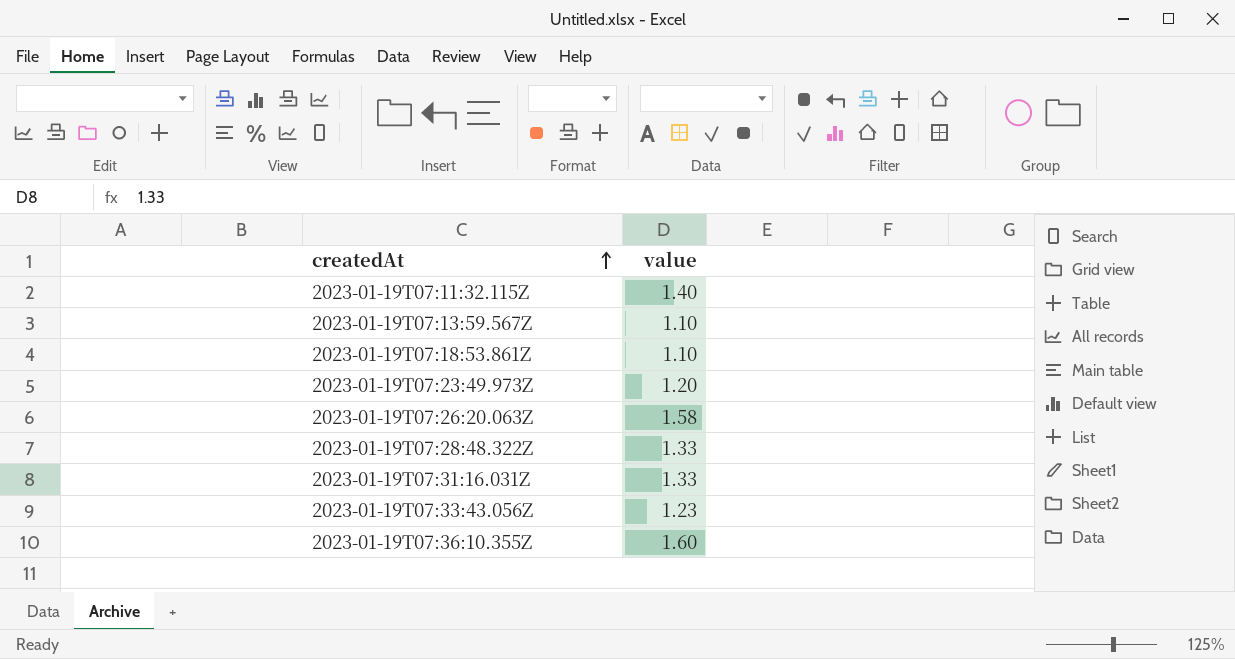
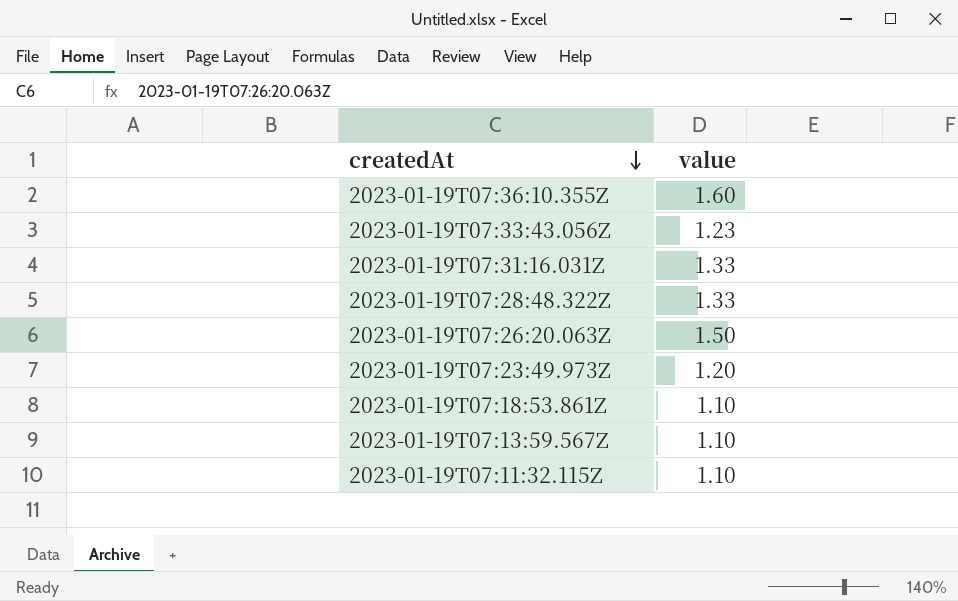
row order: createdAt ascending -> createdAt descending
2023-01-19T07:26:20.063Z | value: 1.58 -> 1.50
2023-01-19T07:11:32.115Z | value: 1.40 -> 1.10

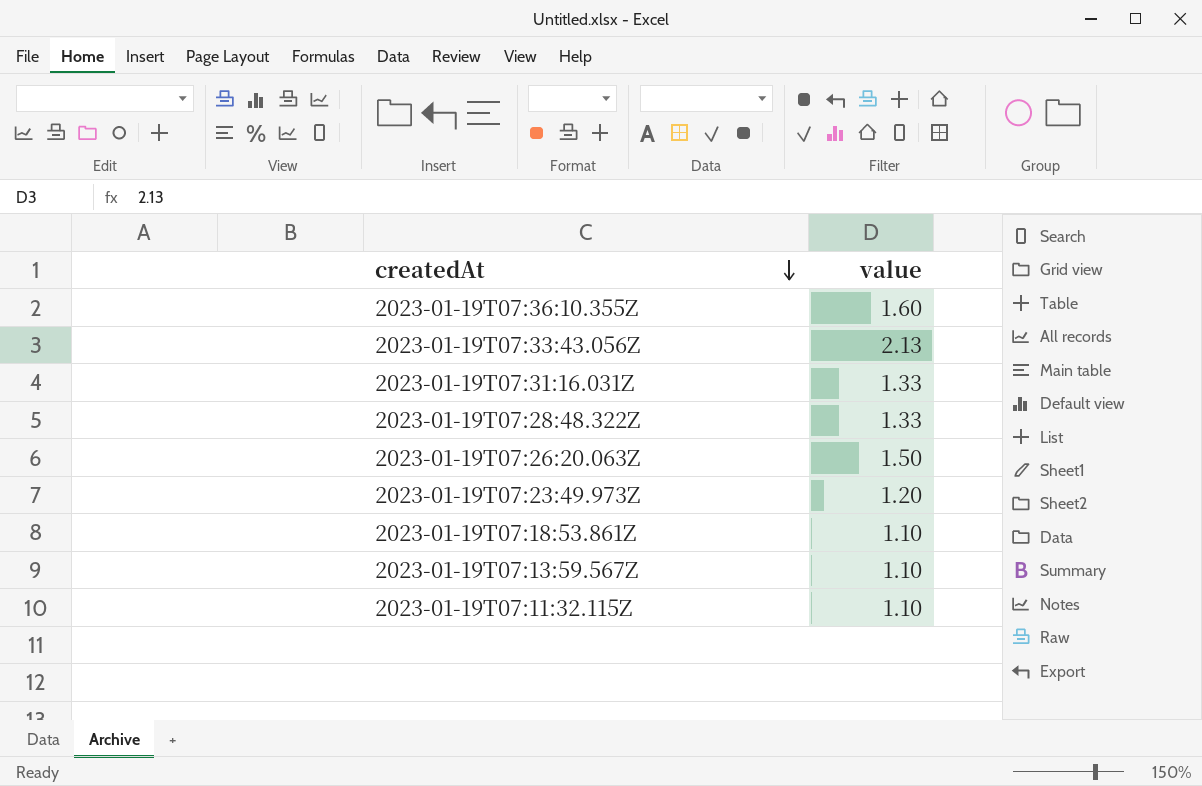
2023-01-19T07:33:43.056Z | value: 1.23 -> 2.13

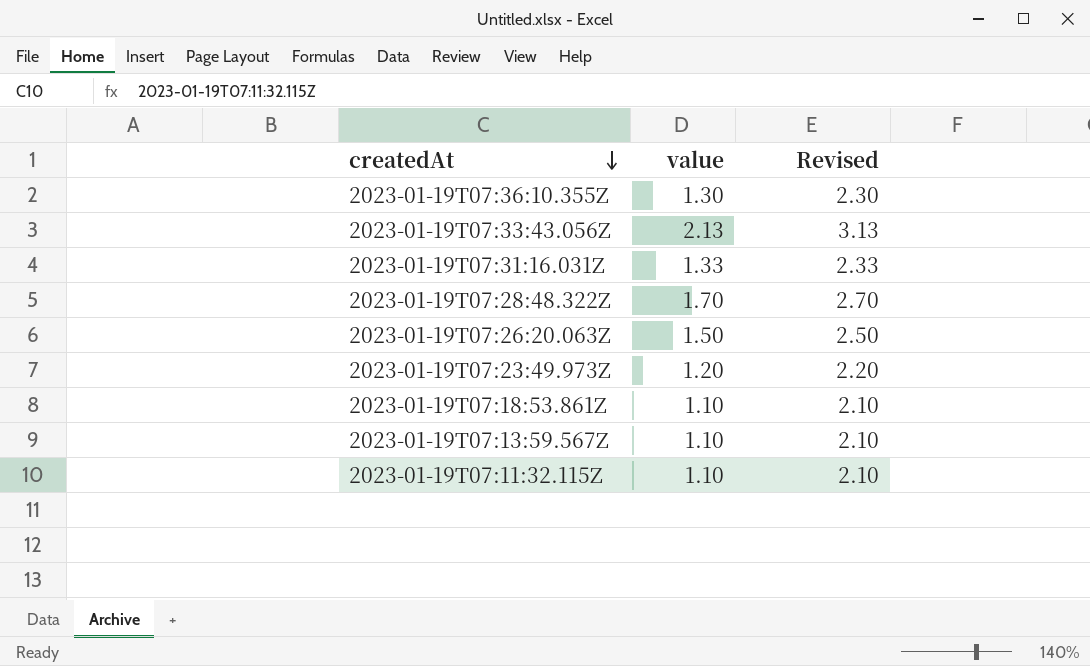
column Revised | formula: none -> [value] + 1
2023-01-19T07:36:10.355Z | value: 1.60 -> 1.30
2023-01-19T07:28:48.322Z | value: 1.33 -> 1.70

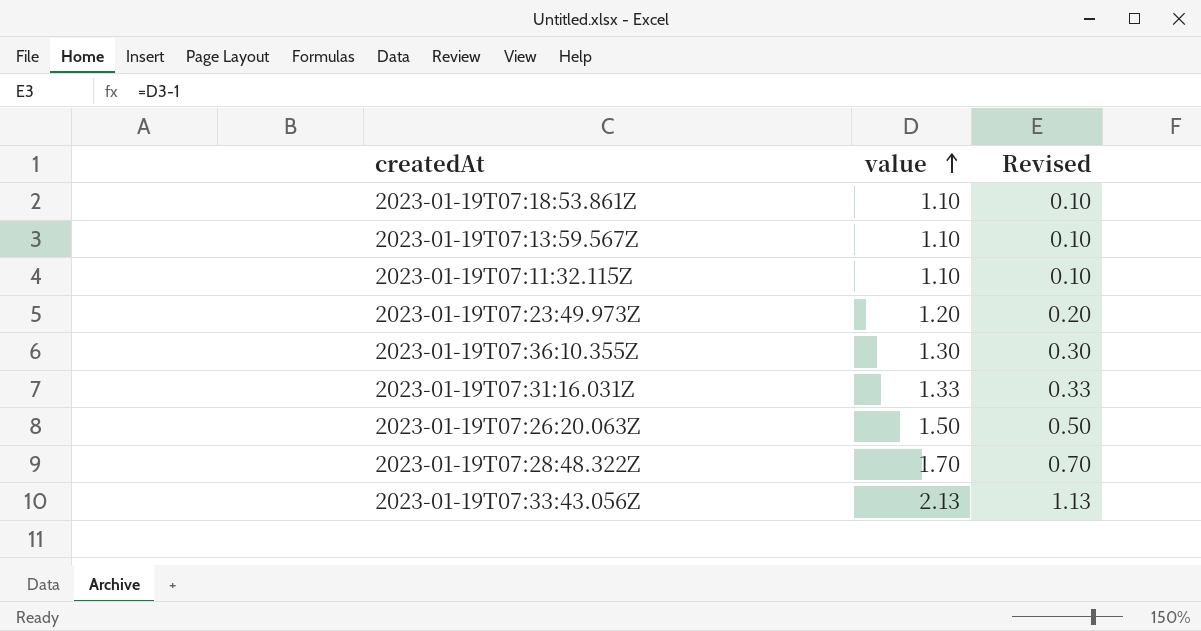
row order: createdAt descending -> value ascending
column Revised | formula: [value] + 1 -> [value] - 1

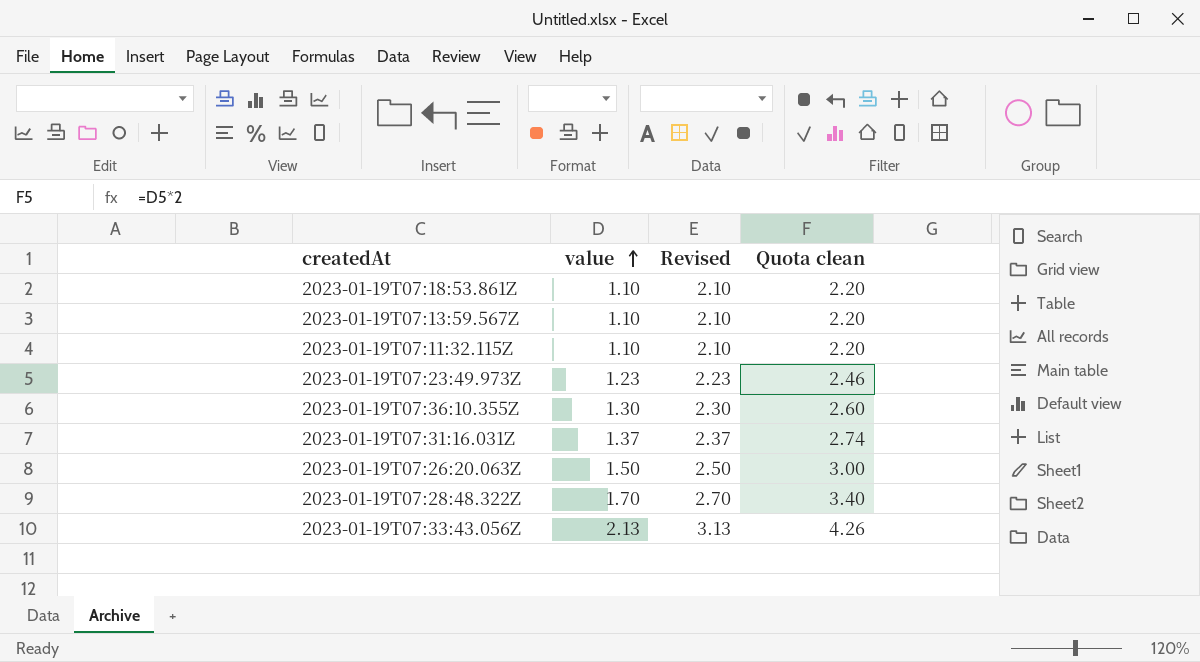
column Revised | formula: [value] - 1 -> [value] + 1
column Quota clean | formula: none -> [value] * 2
2023-01-19T07:23:49.973Z | value: 1.20 -> 1.23
2023-01-19T07:31:16.031Z | value: 1.33 -> 1.37

